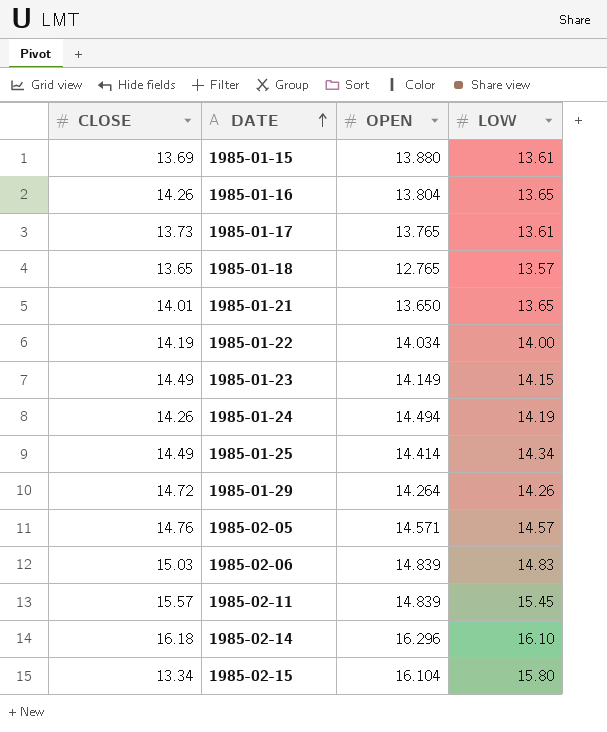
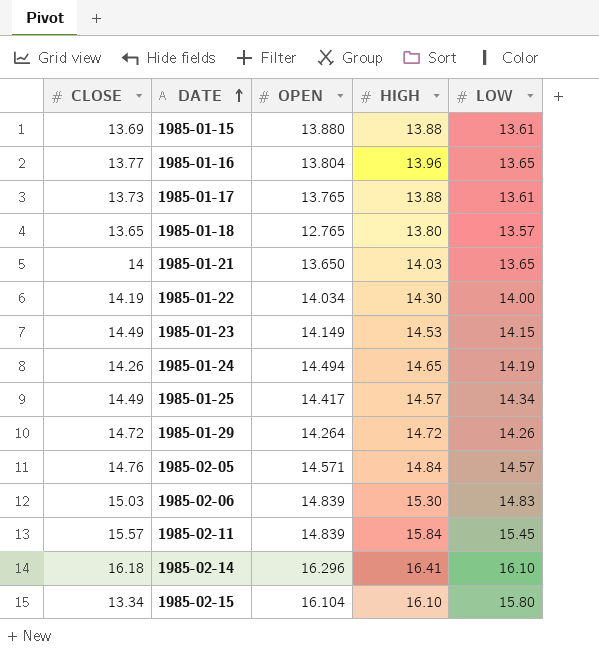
column HIGH | position: none -> 4
1985-01-16 | CLOSE: 14.26 -> 13.77
1985-01-21 | CLOSE: 14.01 -> 14
1985-01-25 | OPEN: 14.414 -> 14.417

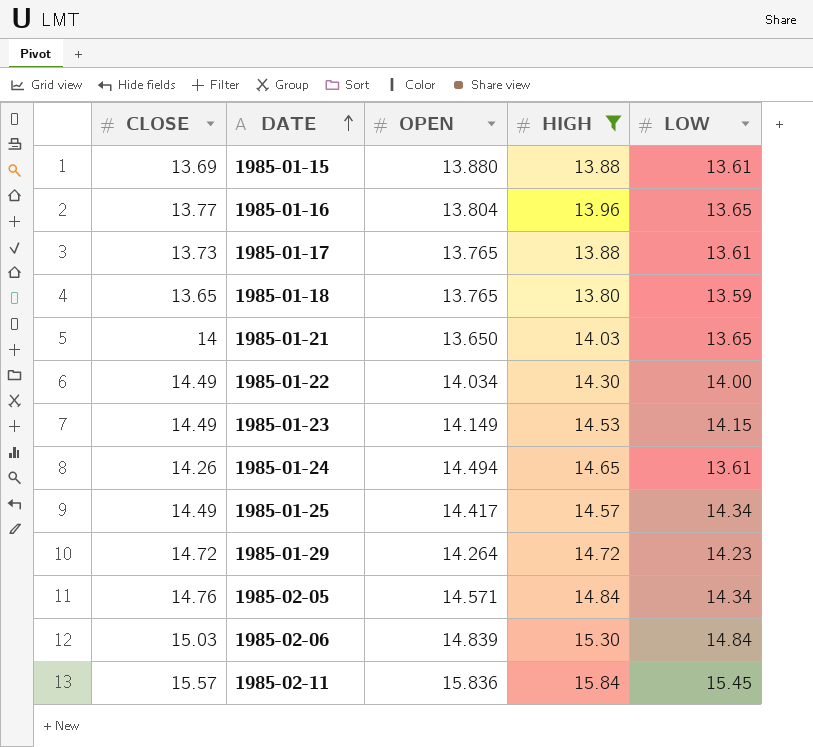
filter: none -> HIGH <= 15.84
1985-01-18 | OPEN: 12.765 -> 13.765
1985-01-18 | LOW: 13.57 -> 13.59
1985-01-22 | CLOSE: 14.19 -> 14.49
1985-01-24 | LOW: 14.19 -> 13.61
1985-01-29 | LOW: 14.26 -> 14.23
1985-02-05 | LOW: 14.57 -> 14.34
1985-02-06 | LOW: 14.83 -> 14.84
1985-02-11 | OPEN: 14.839 -> 15.836

